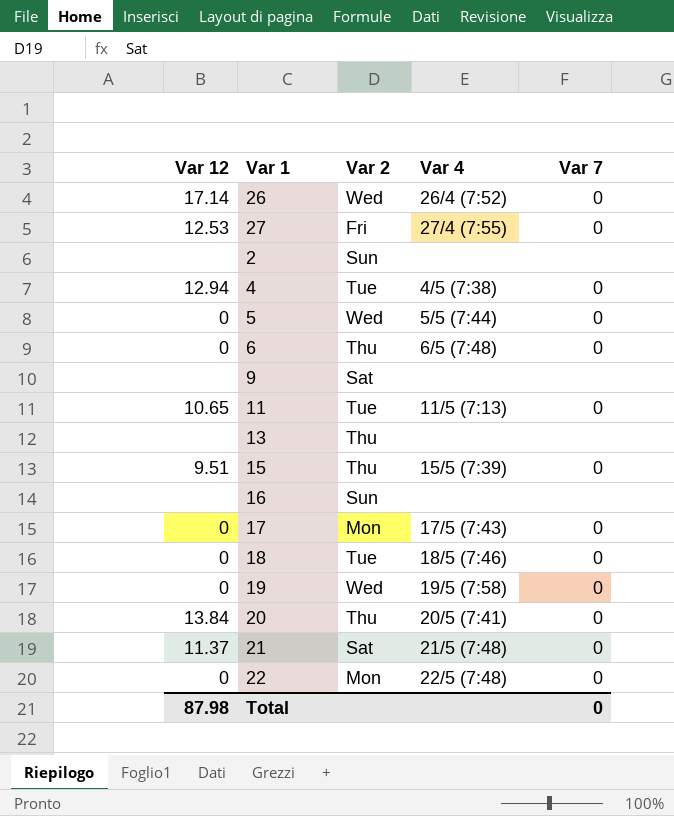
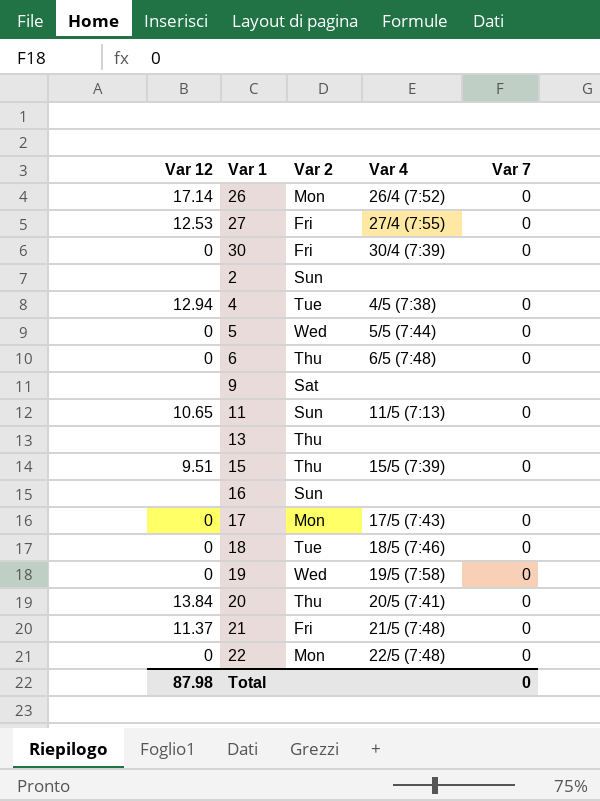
26 | Var 2: Wed -> Mon
row 30: none -> 0 | Fri | 30/4 (7:39) | 0
11 | Var 2: Tue -> Sun
21 | Var 2: Sat -> Fri

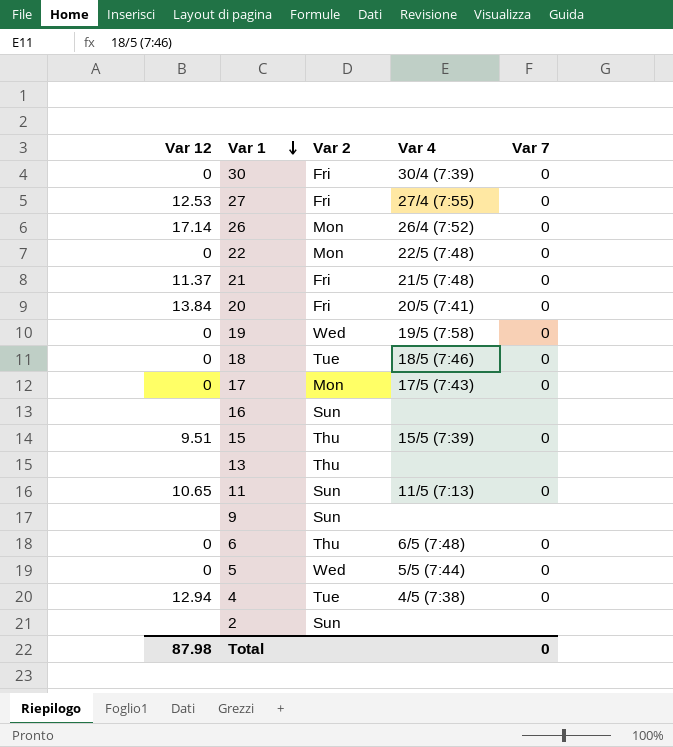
row order: none -> Var 1 descending
20 | Var 2: Thu -> Fri
9 | Var 2: Sat -> Sun

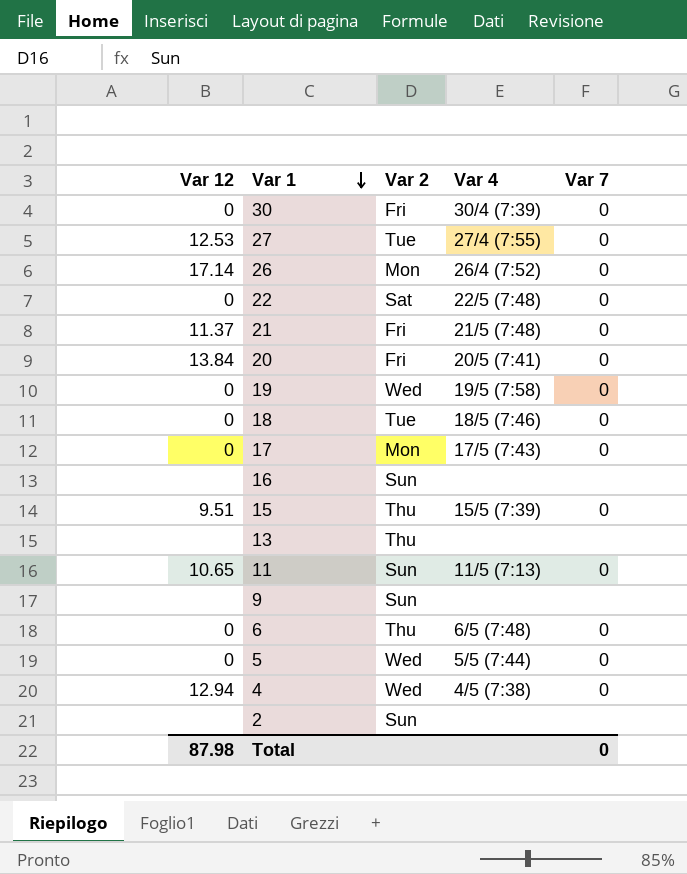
27 | Var 2: Fri -> Tue
22 | Var 2: Mon -> Sat
4 | Var 2: Tue -> Wed

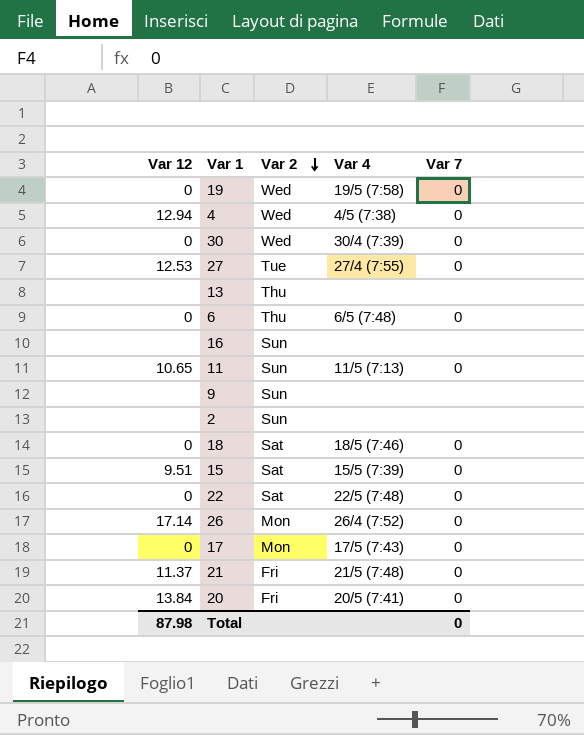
row order: Var 1 descending -> Var 2 descending
row 5: 0 | Wed | 5/5 (7:44) | 0 -> none
30 | Var 2: Fri -> Wed
18 | Var 2: Tue -> Sat
15 | Var 2: Thu -> Sat

